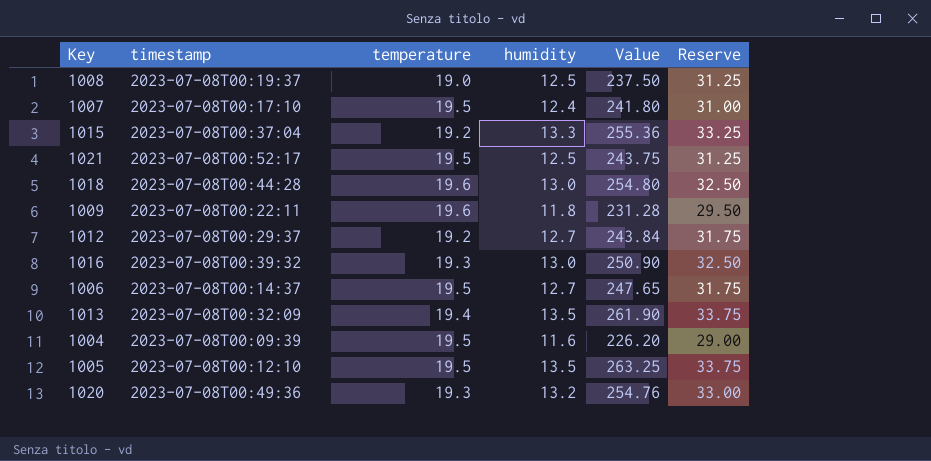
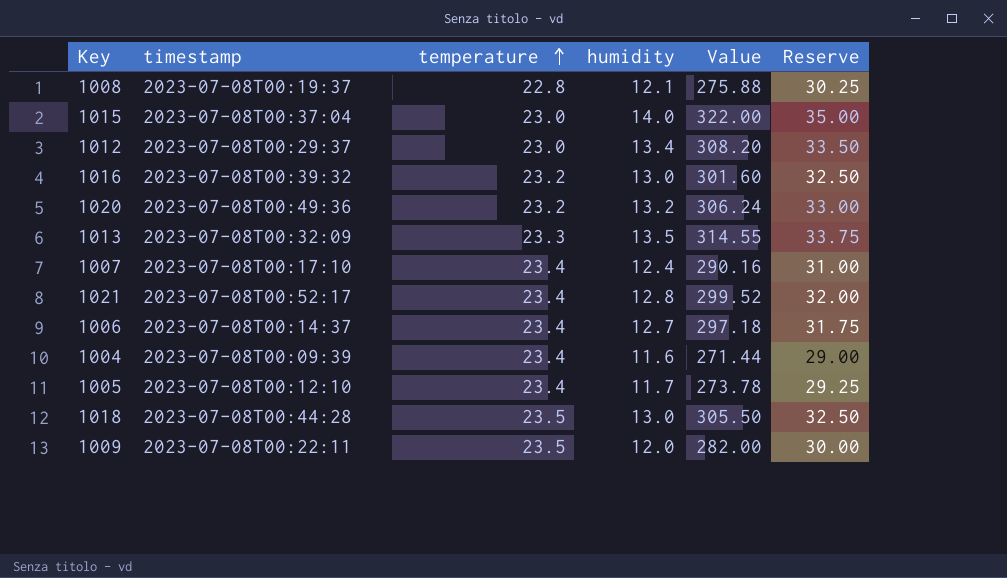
row order: none -> temperature ascending
1008 | temperature: 19.0 -> 22.8
1008 | humidity: 12.5 -> 12.1
1008 | Value: 237.50 -> 275.88
1008 | Reserve: 31.25 -> 30.25
1015 | temperature: 19.2 -> 23.0
1015 | humidity: 13.3 -> 14.0
1015 | Value: 255.36 -> 322.00
1015 | Reserve: 33.25 -> 35.00
1012 | temperature: 19.2 -> 23.0
1012 | humidity: 12.7 -> 13.4
1012 | Value: 243.84 -> 308.20
1012 | Reserve: 31.75 -> 33.50
1016 | temperature: 19.3 -> 23.2
1016 | Value: 250.90 -> 301.60
1020 | temperature: 19.3 -> 23.2
1020 | Value: 254.76 -> 306.24
1013 | temperature: 19.4 -> 23.3
1013 | Value: 261.90 -> 314.55
1007 | temperature: 19.5 -> 23.4
1007 | Value: 241.80 -> 290.16
1021 | temperature: 19.5 -> 23.4
1021 | humidity: 12.5 -> 12.8
1021 | Value: 243.75 -> 299.52
1021 | Reserve: 31.25 -> 32.00
1006 | temperature: 19.5 -> 23.4
1006 | Value: 247.65 -> 297.18
1004 | temperature: 19.5 -> 23.4
1004 | Value: 226.20 -> 271.44
1005 | temperature: 19.5 -> 23.4
1005 | humidity: 13.5 -> 11.7
1005 | Value: 263.25 -> 273.78
1005 | Reserve: 33.75 -> 29.25
1018 | temperature: 19.6 -> 23.5
1018 | Value: 254.80 -> 305.50
1009 | temperature: 19.6 -> 23.5
1009 | humidity: 11.8 -> 12.0
1009 | Value: 231.28 -> 282.00
1009 | Reserve: 29.50 -> 30.00

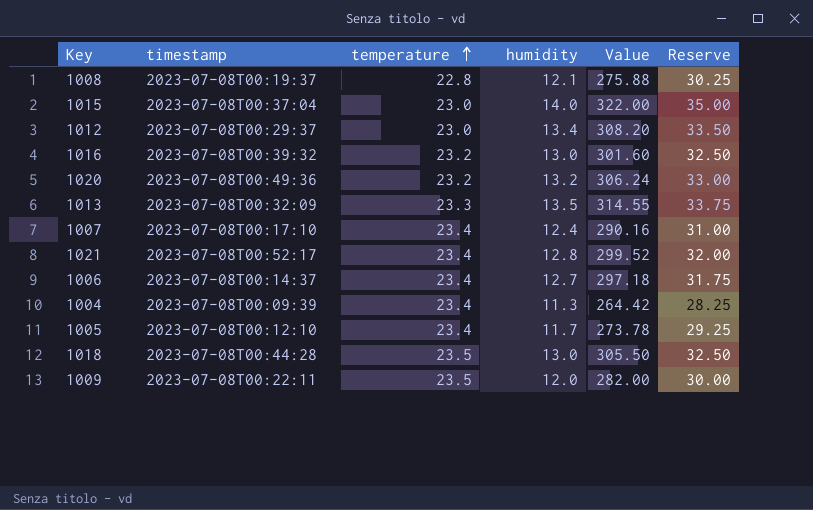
1004 | humidity: 11.6 -> 11.3
1004 | Value: 271.44 -> 264.42
1004 | Reserve: 29.00 -> 28.25

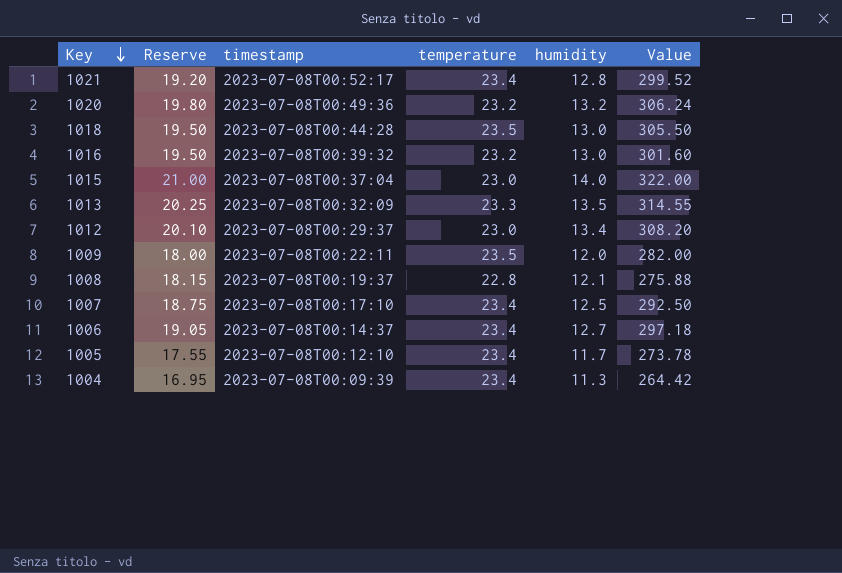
row order: temperature ascending -> Key descending
column Reserve | formula: [humidity] * 2.5 -> [humidity] * 1.5
column Reserve | position: 6 -> 2
1007 | humidity: 12.4 -> 12.5
1007 | Value: 290.16 -> 292.50

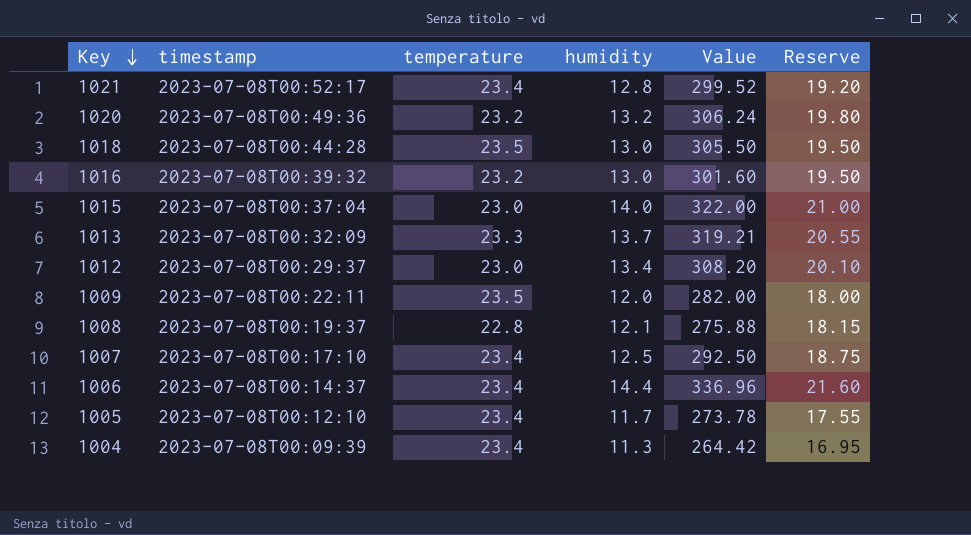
column Reserve | position: 2 -> 6
1013 | humidity: 13.5 -> 13.7
1013 | Value: 314.55 -> 319.21
1013 | Reserve: 20.25 -> 20.55
1006 | humidity: 12.7 -> 14.4
1006 | Value: 297.18 -> 336.96
1006 | Reserve: 19.05 -> 21.60

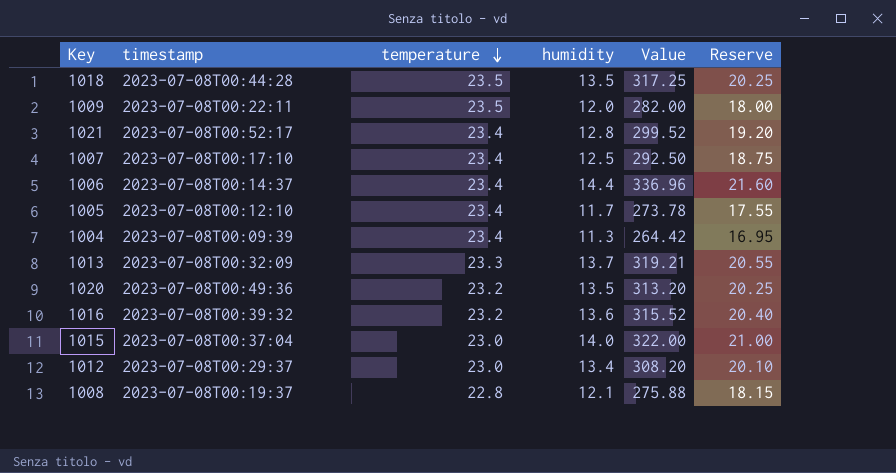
row order: Key descending -> temperature descending
1018 | humidity: 13.0 -> 13.5
1018 | Value: 305.50 -> 317.25
1018 | Reserve: 19.50 -> 20.25
1020 | humidity: 13.2 -> 13.5
1020 | Value: 306.24 -> 313.20
1020 | Reserve: 19.80 -> 20.25
1016 | humidity: 13.0 -> 13.6
1016 | Value: 301.60 -> 315.52
1016 | Reserve: 19.50 -> 20.40

